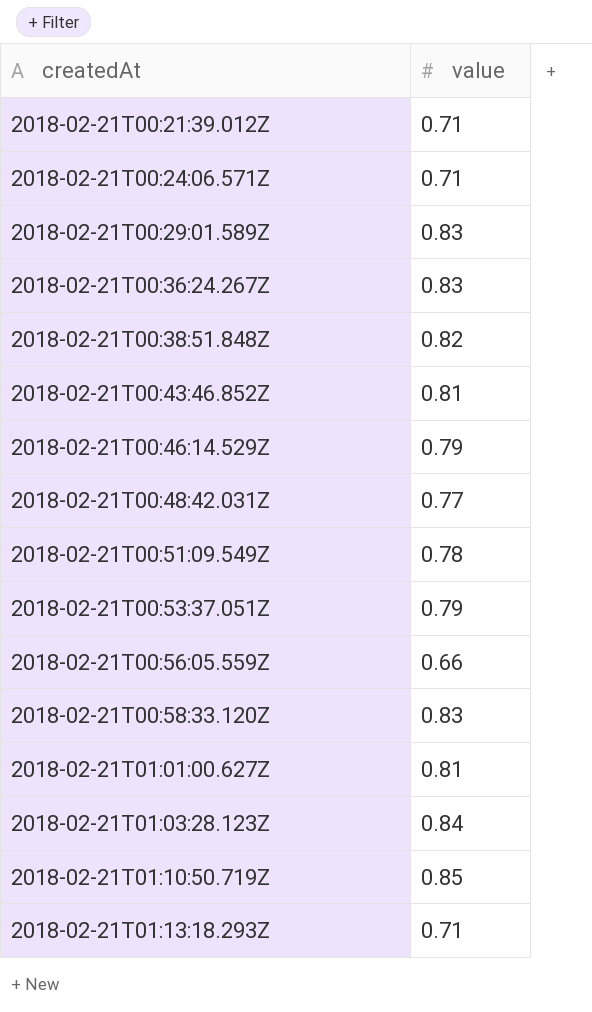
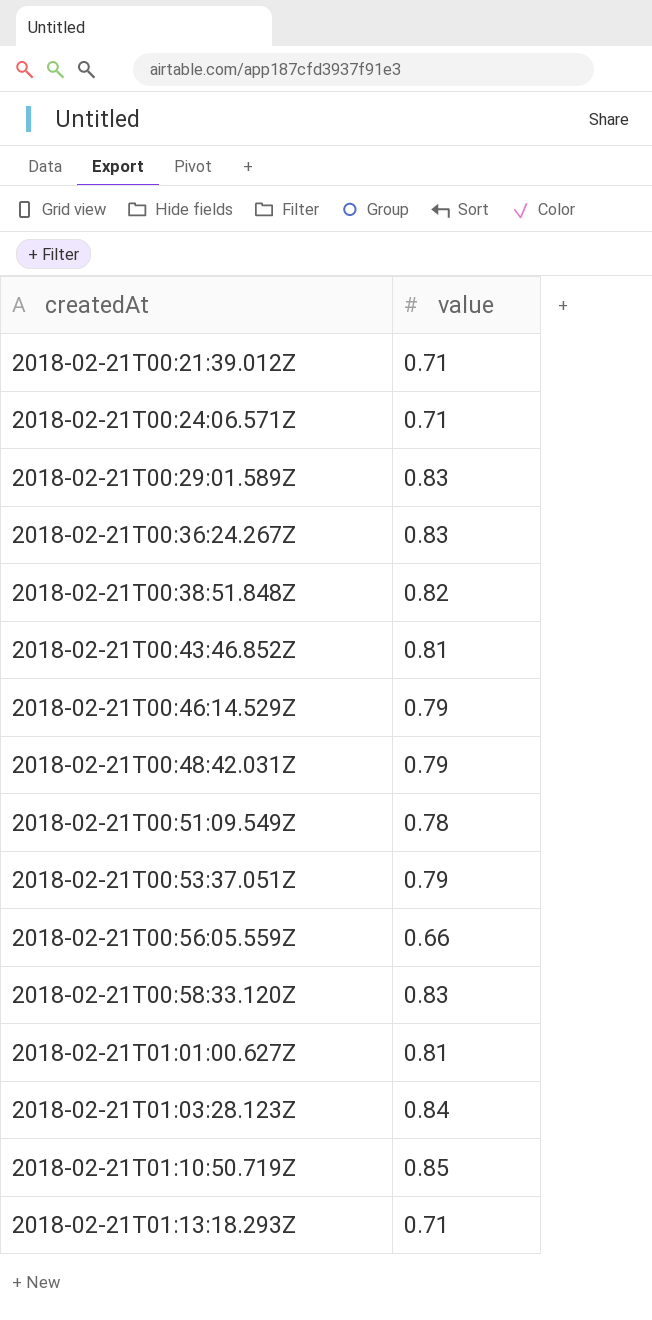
2018-02-21T00:48:42.031Z | value: 0.77 -> 0.79

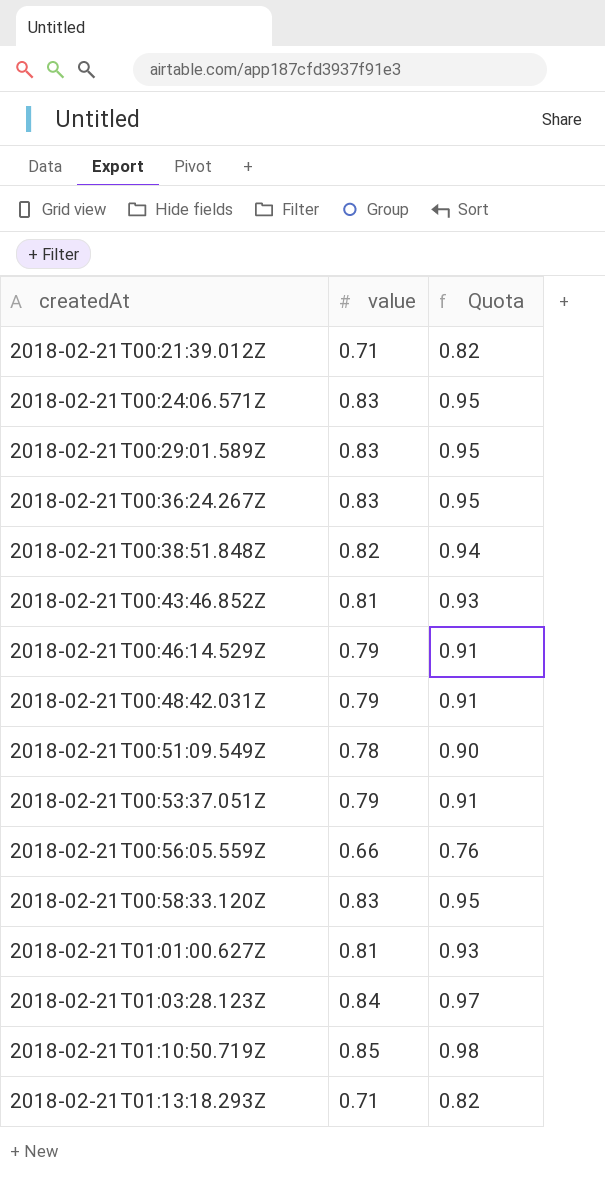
column Quota | formula: none -> [value] * 1.15
2018-02-21T00:24:06.571Z | value: 0.71 -> 0.83

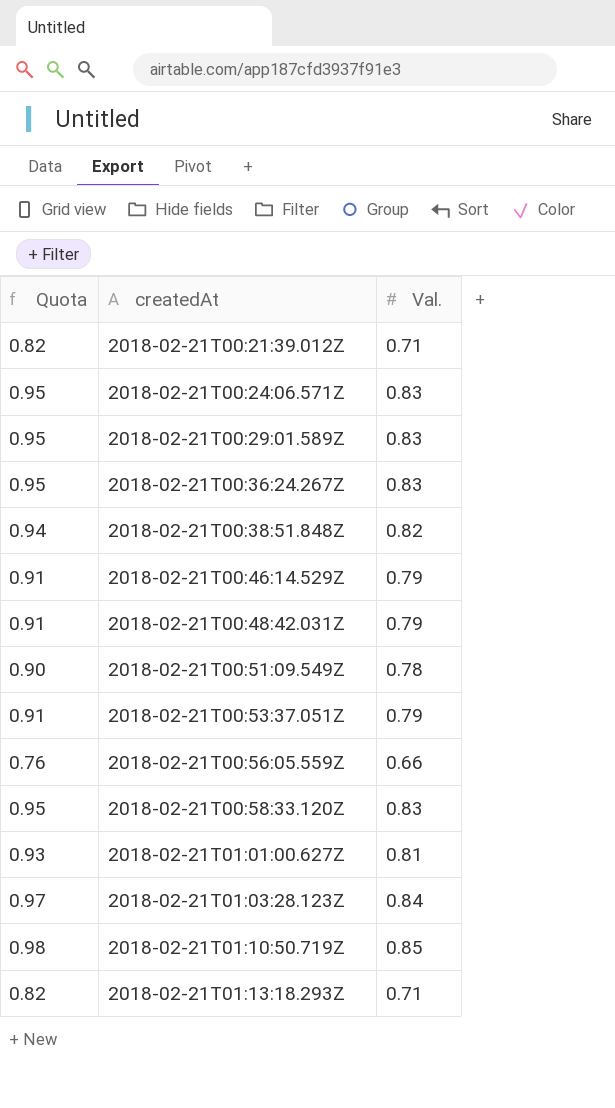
column Quota | position: 3 -> 1
column name: value -> Val.
row 2018-02-21T00:43:46.852Z: 0.81 | 0.93 -> none

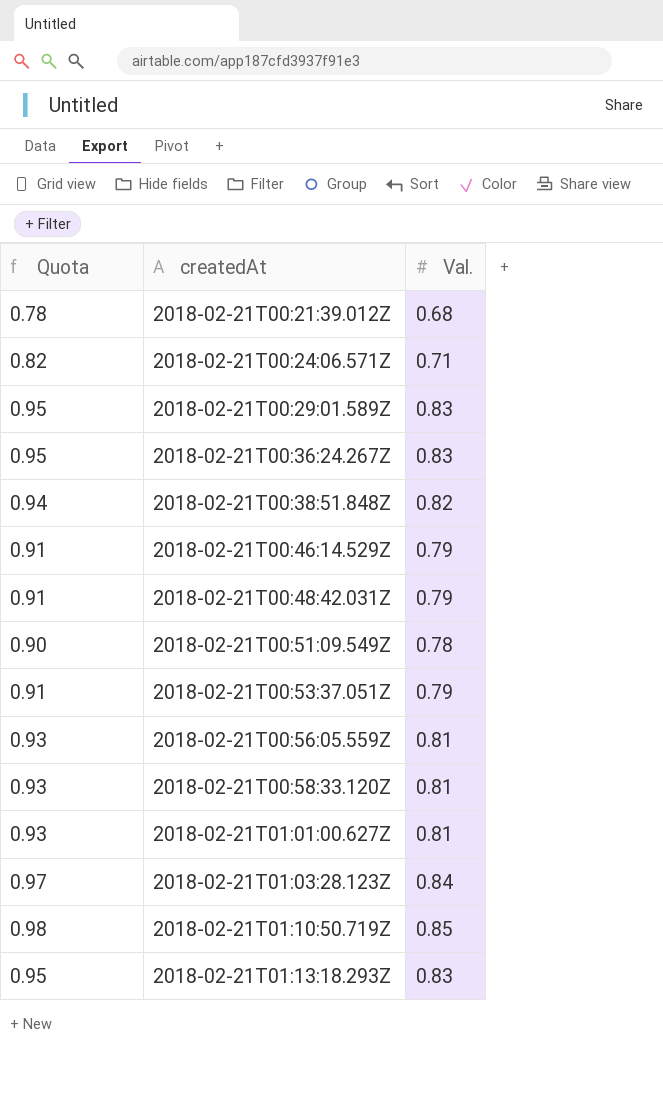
2018-02-21T00:21:39.012Z | Quota: 0.82 -> 0.78
2018-02-21T00:21:39.012Z | Val.: 0.71 -> 0.68
2018-02-21T00:24:06.571Z | Quota: 0.95 -> 0.82
2018-02-21T00:24:06.571Z | Val.: 0.83 -> 0.71
2018-02-21T00:56:05.559Z | Quota: 0.76 -> 0.93
2018-02-21T00:56:05.559Z | Val.: 0.66 -> 0.81
2018-02-21T00:58:33.120Z | Quota: 0.95 -> 0.93
2018-02-21T00:58:33.120Z | Val.: 0.83 -> 0.81
2018-02-21T01:13:18.293Z | Quota: 0.82 -> 0.95
2018-02-21T01:13:18.293Z | Val.: 0.71 -> 0.83

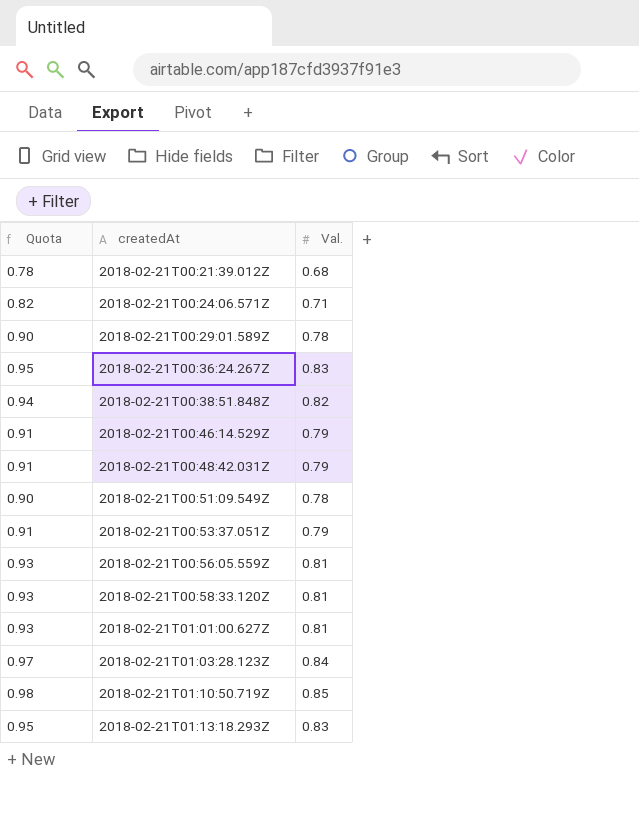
2018-02-21T00:29:01.589Z | Quota: 0.95 -> 0.90
2018-02-21T00:29:01.589Z | Val.: 0.83 -> 0.78

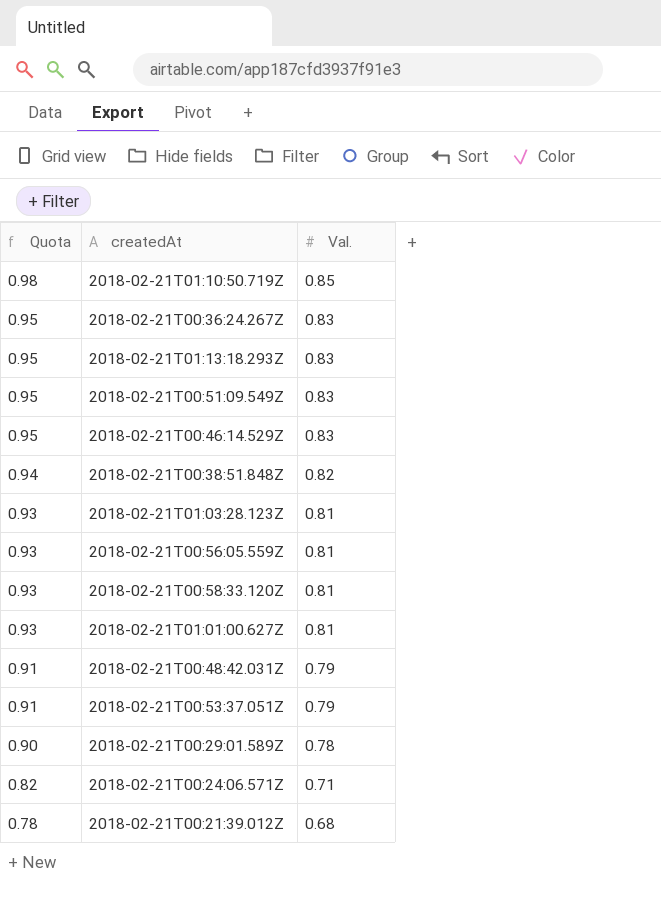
row order: createdAt ascending -> Quota descending
2018-02-21T00:51:09.549Z | Quota: 0.90 -> 0.95
2018-02-21T00:51:09.549Z | Val.: 0.78 -> 0.83
2018-02-21T00:46:14.529Z | Quota: 0.91 -> 0.95
2018-02-21T00:46:14.529Z | Val.: 0.79 -> 0.83
2018-02-21T01:03:28.123Z | Quota: 0.97 -> 0.93
2018-02-21T01:03:28.123Z | Val.: 0.84 -> 0.81

